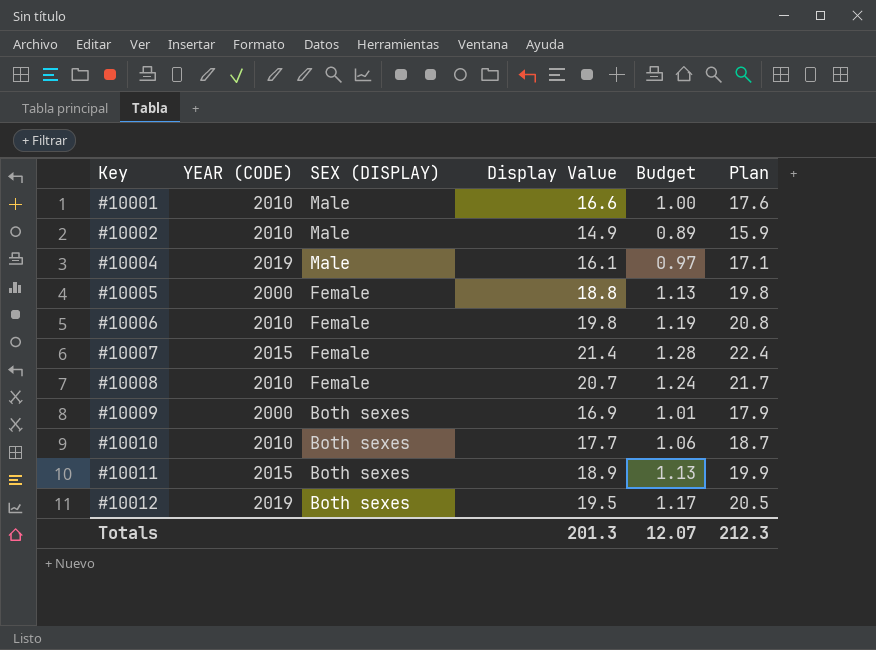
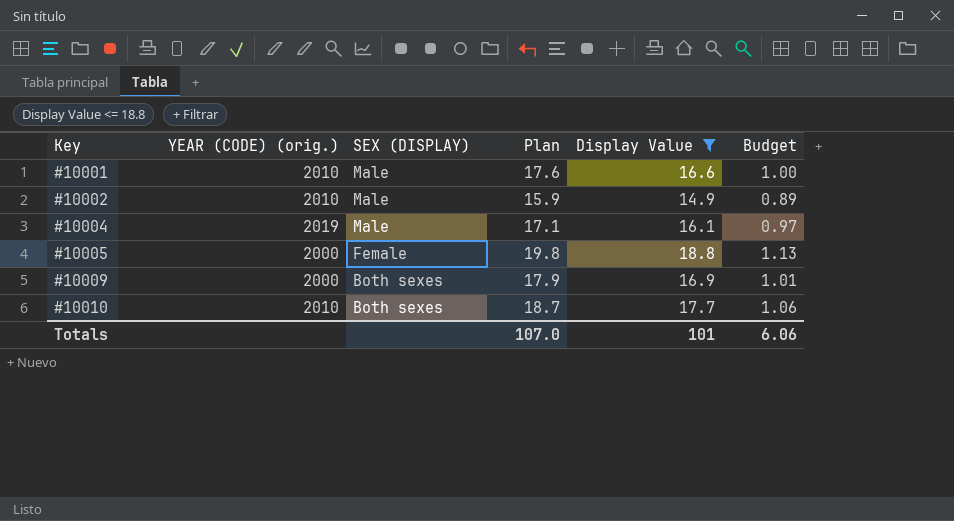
filter: none -> Display Value <= 18.8
column name: YEAR (CODE) -> YEAR (CODE) (orig.)
column Plan | position: 6 -> 4
Totals | Plan: 212.3 -> 107.0
Totals | Display Value: 201.3 -> 101
Totals | Budget: 12.07 -> 6.06

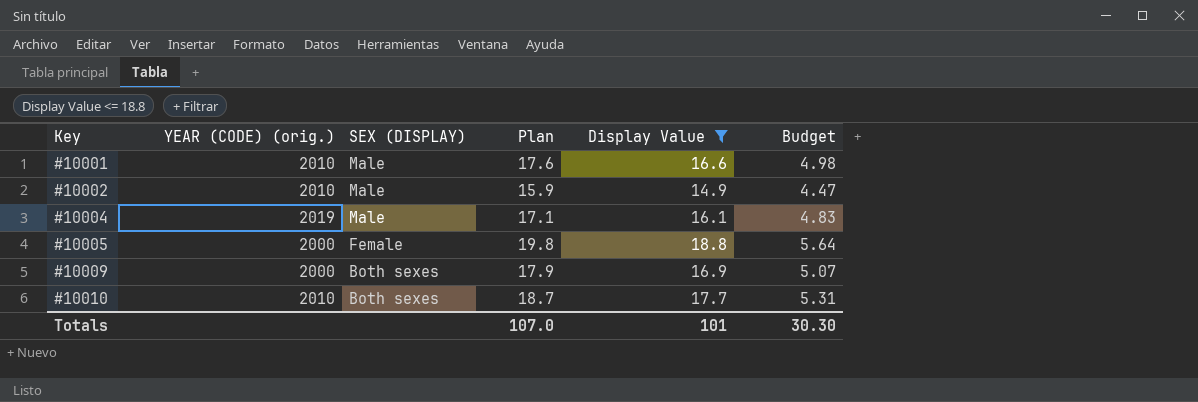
column Budget | formula: [Display Value] * 0.06 -> [Display Value] * 0.3
Totals | Budget: 6.06 -> 30.30

